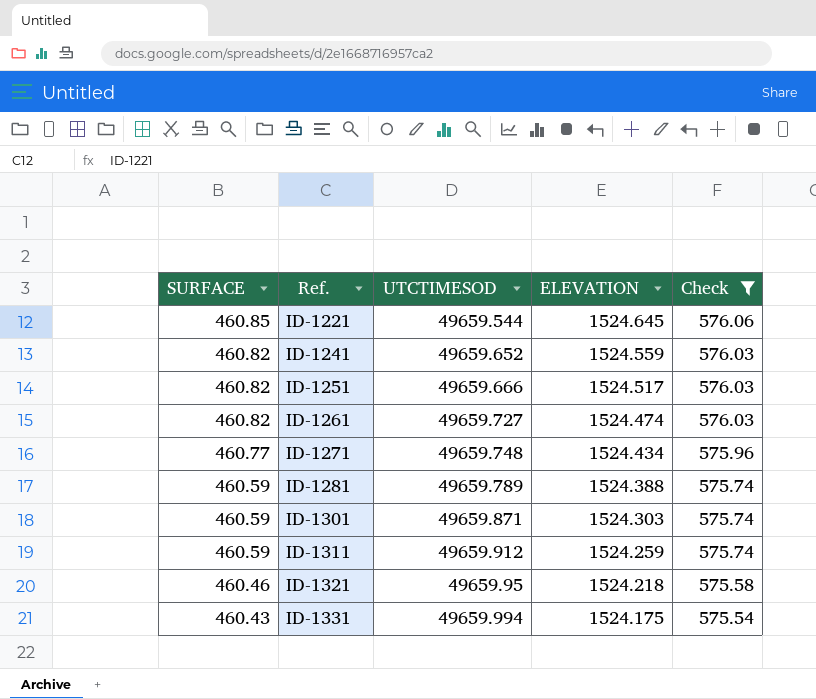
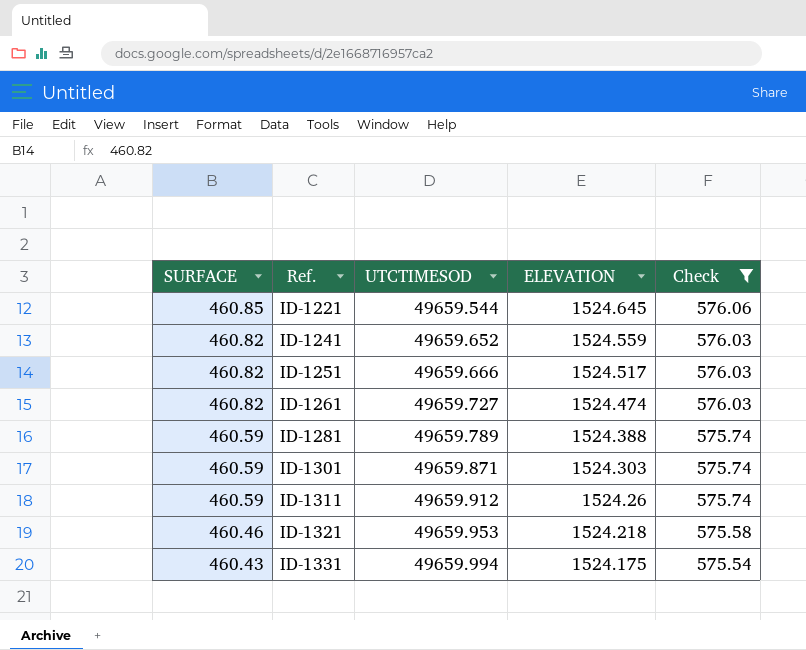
row ID-1271: 460.77 | 49659.748 | 1524.434 | 575.96 -> none
ID-1311 | ELEVATION: 1524.259 -> 1524.26
ID-1321 | UTCTIMESOD: 49659.95 -> 49659.953

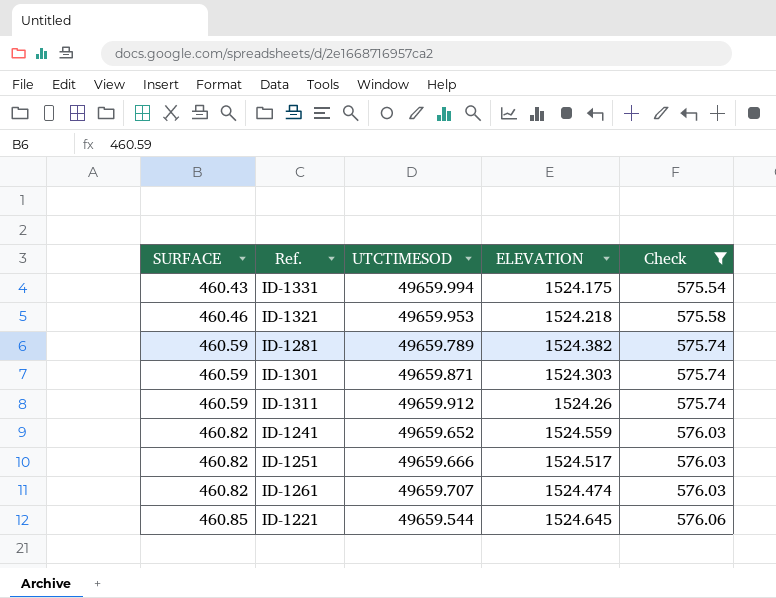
row order: SURFACE descending -> SURFACE ascending
ID-1281 | ELEVATION: 1524.388 -> 1524.382
ID-1261 | UTCTIMESOD: 49659.727 -> 49659.707

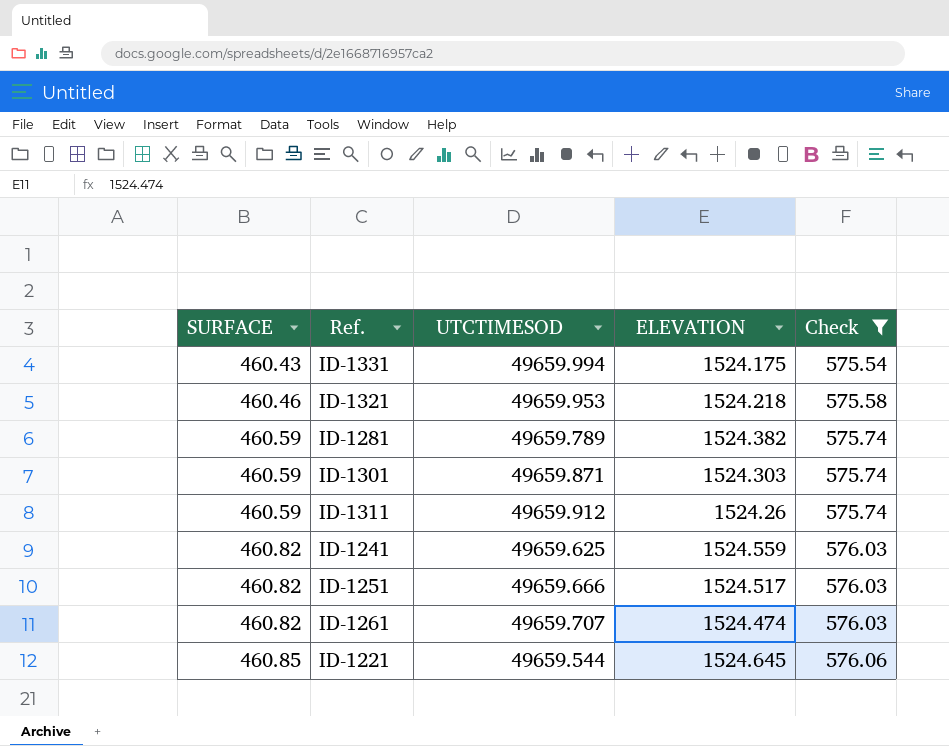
ID-1241 | UTCTIMESOD: 49659.652 -> 49659.625

